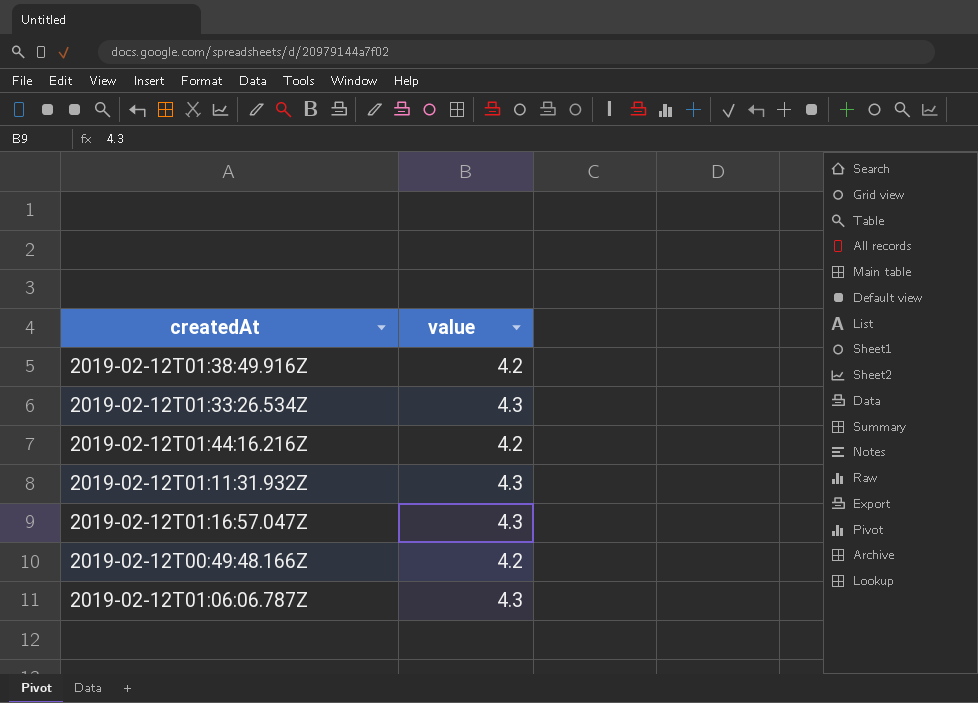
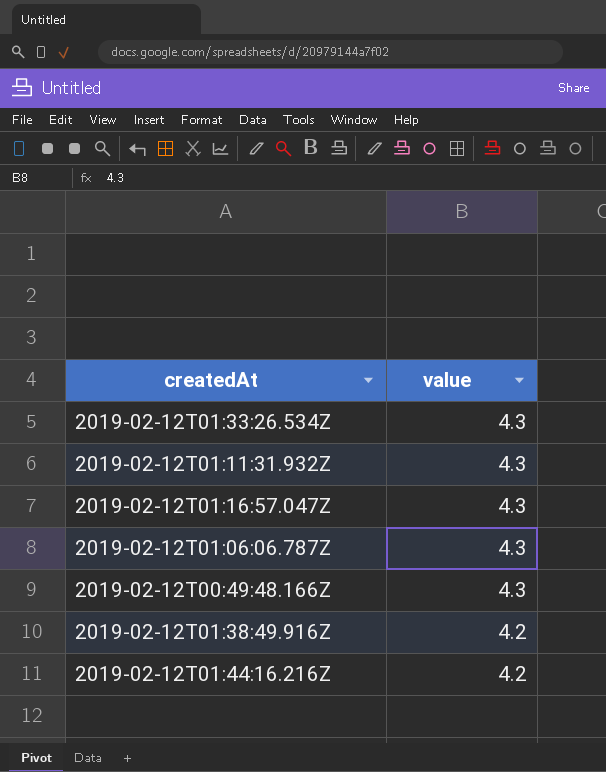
row order: none -> value descending
2019-02-12T00:49:48.166Z | value: 4.2 -> 4.3

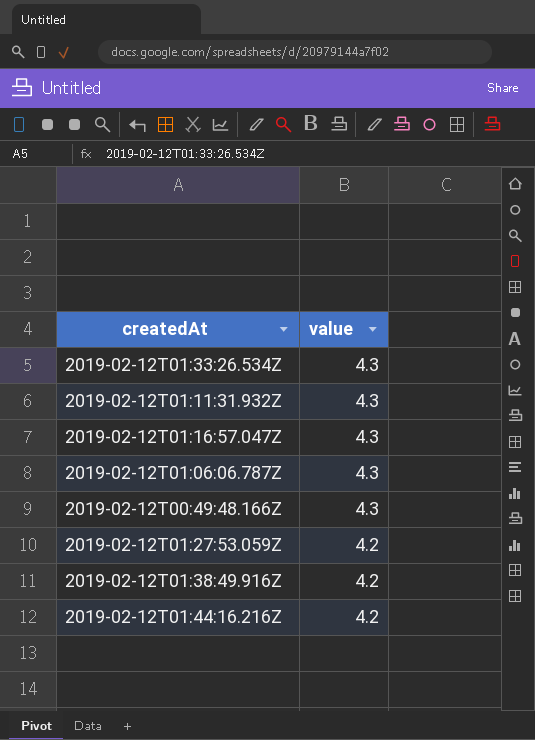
row 2019-02-12T01:27:53.059Z: none -> 4.2

